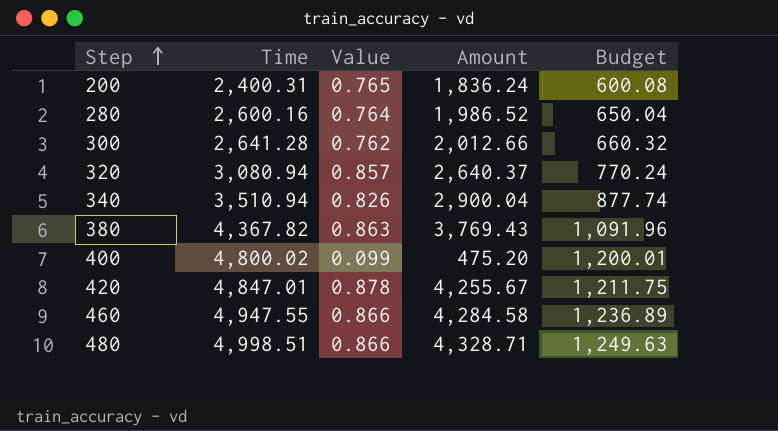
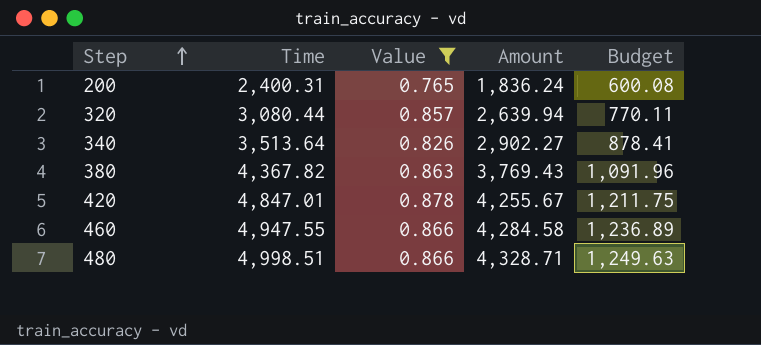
filter: none -> Value >= 0.765
320 | Time: 3,080.94 -> 3,080.44
320 | Amount: 2,640.37 -> 2,639.94
320 | Budget: 770.24 -> 770.11
340 | Time: 3,510.94 -> 3,513.64
340 | Amount: 2,900.04 -> 2,902.27
340 | Budget: 877.74 -> 878.41

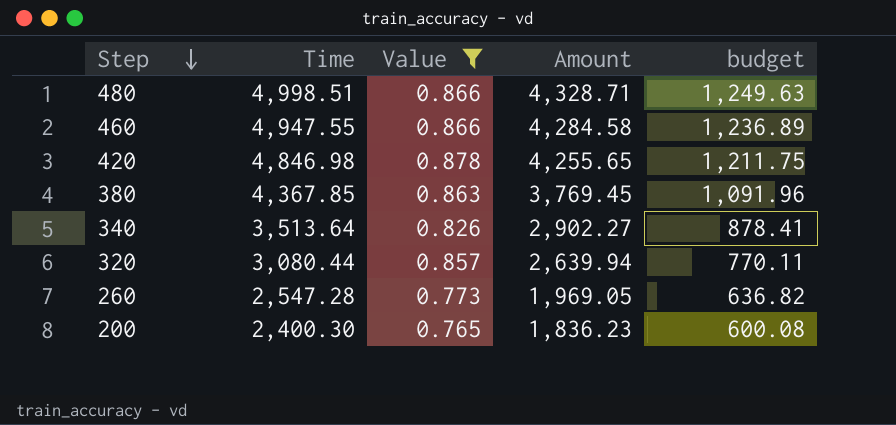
row order: Step ascending -> Step descending
column name: Budget -> budget
420 | Time: 4,847.01 -> 4,846.98
420 | Amount: 4,255.67 -> 4,255.65
380 | Time: 4,367.82 -> 4,367.85
380 | Amount: 3,769.43 -> 3,769.45
row 260: none -> 2,547.28 | 0.773 | 1,969.05 | 636.82
200 | Time: 2,400.31 -> 2,400.30
200 | Amount: 1,836.24 -> 1,836.23

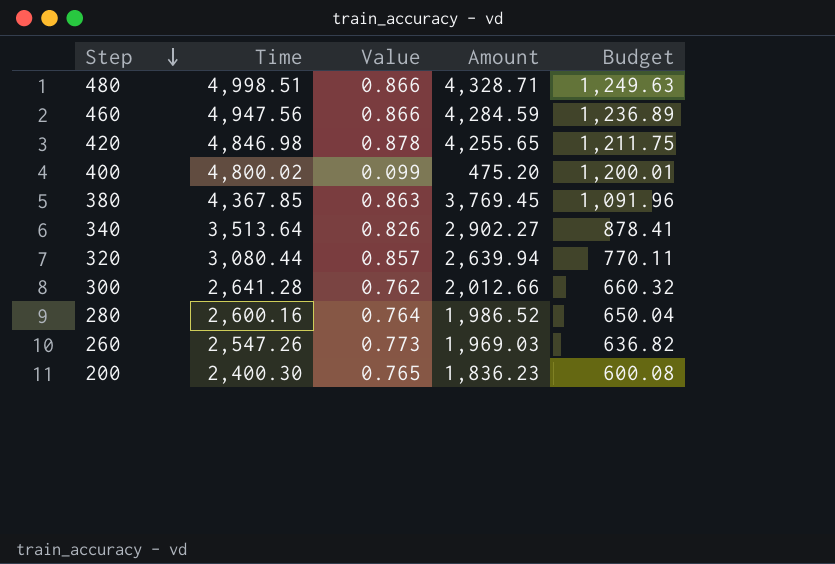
filter: Value >= 0.765 -> none
column name: budget -> Budget
460 | Time: 4,947.55 -> 4,947.56
460 | Amount: 4,284.58 -> 4,284.59
260 | Time: 2,547.28 -> 2,547.26
260 | Amount: 1,969.05 -> 1,969.03

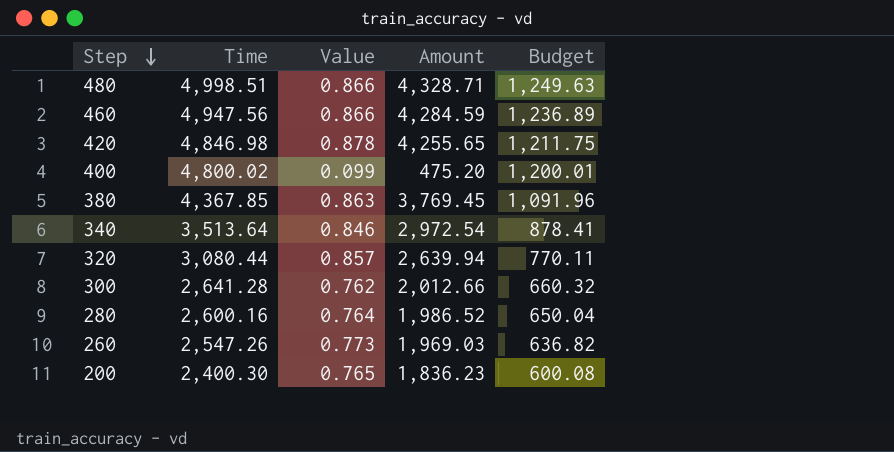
340 | Value: 0.826 -> 0.846
340 | Amount: 2,902.27 -> 2,972.54

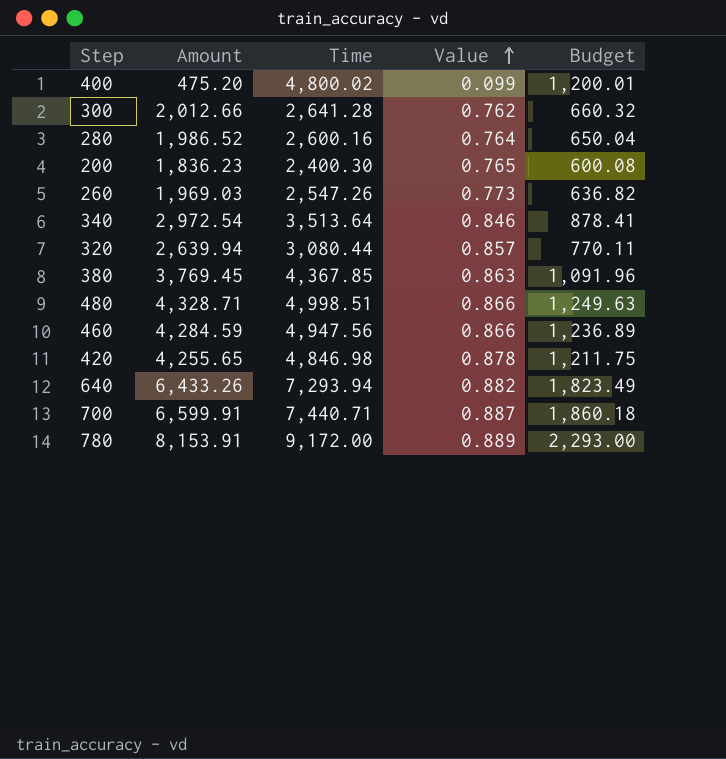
row order: Step descending -> Value ascending
column Amount | position: 4 -> 2
row 640: none -> 6,433.26 | 7,293.94 | 0.882 | 1,823.49
row 700: none -> 6,599.91 | 7,440.71 | 0.887 | 1,860.18
row 780: none -> 8,153.91 | 9,172.00 | 0.889 | 2,293.00

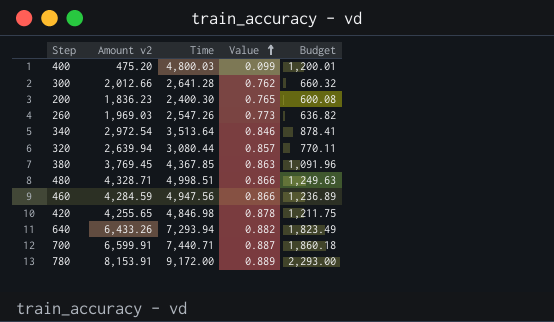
column name: Amount -> Amount v2
row 280: 1,986.52 | 2,600.16 | 0.764 | 650.04 -> none
400 | Time: 4,800.02 -> 4,800.03

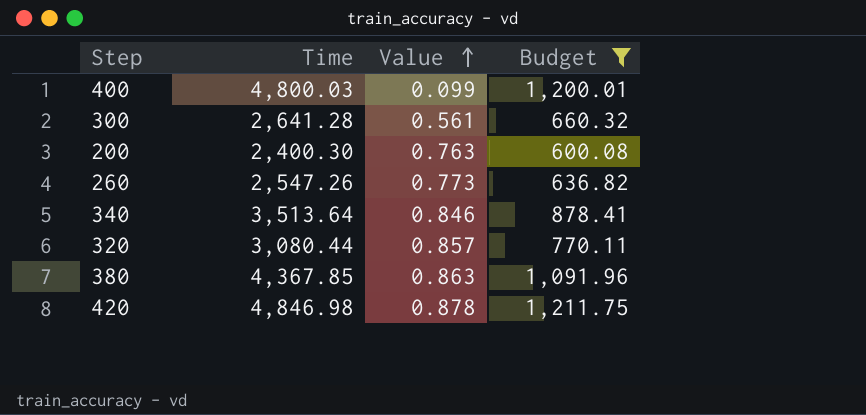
filter: none -> Budget <= 1,211.75
column Amount v2 | formula: [Time] * [Value] -> none
300 | Value: 0.762 -> 0.561
200 | Value: 0.765 -> 0.763

